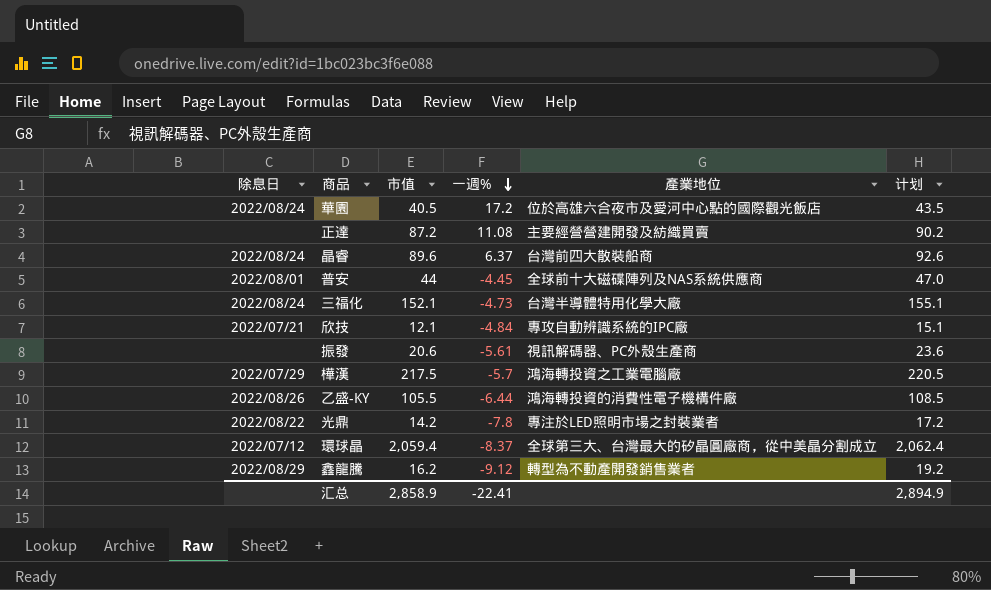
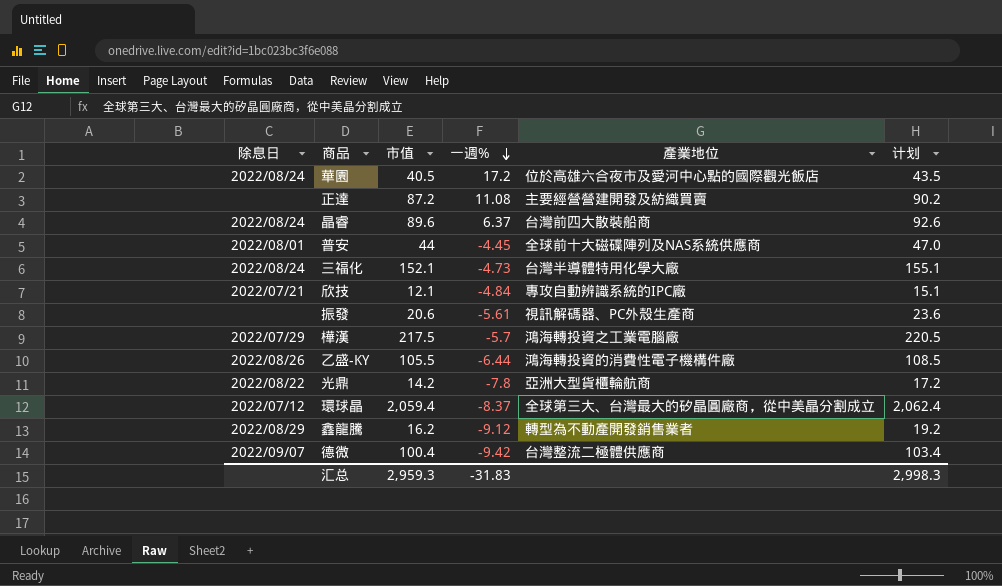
光鼎 | 產業地位: 專注於LED照明市場之封裝業者 -> 亞洲大型貨櫃輪航商
row 德微: none -> 2022/09/07 | 100.4 | -9.42 | 台灣整流二極體供應商 | 103.4
汇总 | 市值: 2,858.9 -> 2,959.3
汇总 | 一週%: -22.41 -> -31.83
汇总 | 计划: 2,894.9 -> 2,998.3

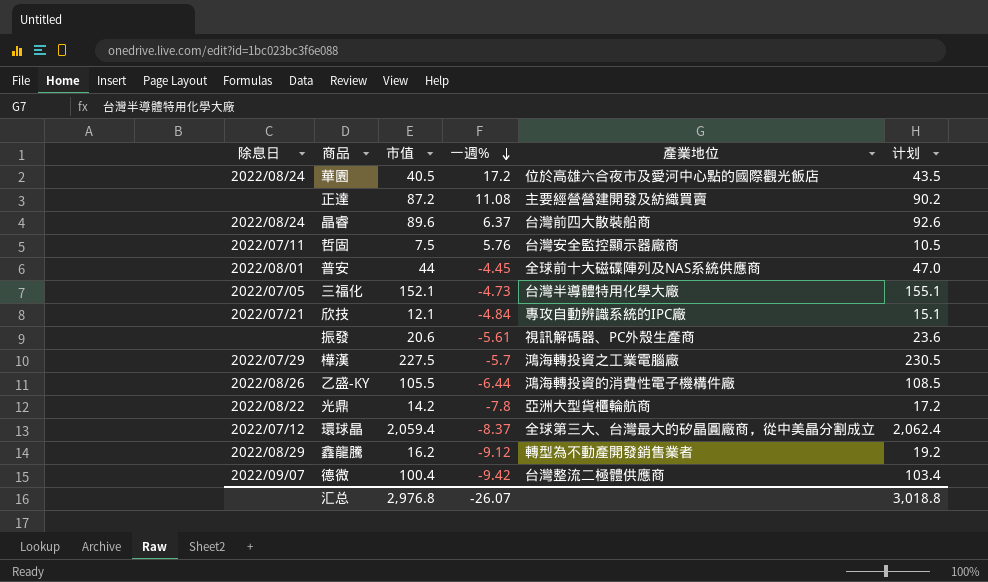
row 哲固: none -> 2022/07/11 | 7.5 | 5.76 | 台灣安全監控顯示器廠商 | 10.5
三福化 | 除息日: 2022/08/24 -> 2022/07/05
樺漢 | 市值: 217.5 -> 227.5
樺漢 | 计划: 220.5 -> 230.5
汇总 | 市值: 2,959.3 -> 2,976.8
汇总 | 一週%: -31.83 -> -26.07
汇总 | 计划: 2,998.3 -> 3,018.8

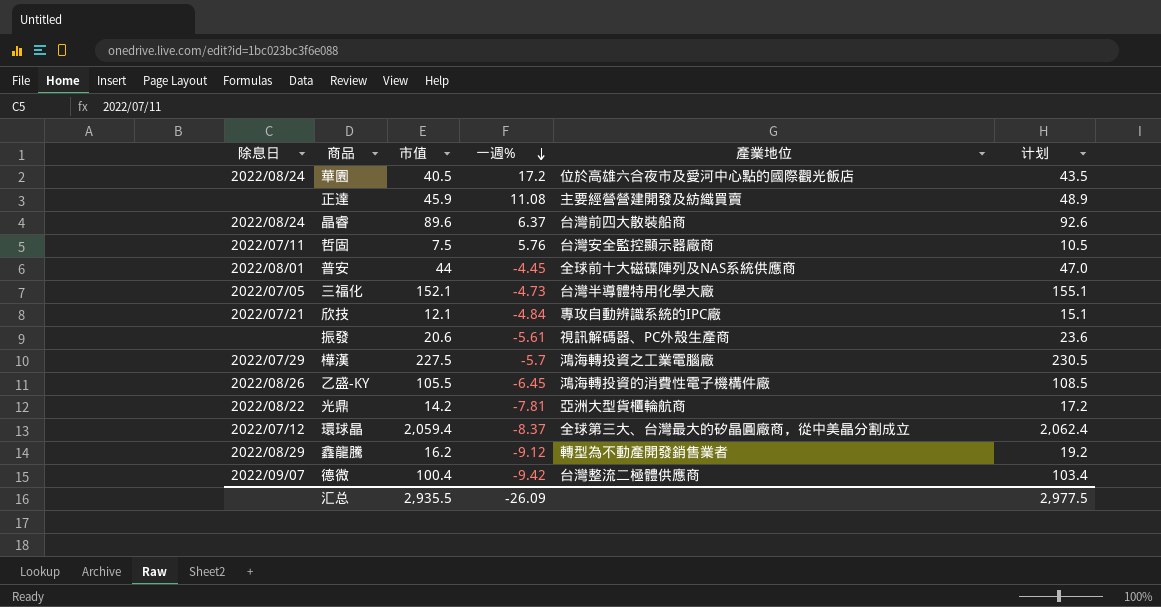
正達 | 市值: 87.2 -> 45.9
正達 | 计划: 90.2 -> 48.9
乙盛-KY | 一週%: -6.44 -> -6.45
光鼎 | 一週%: -7.8 -> -7.81
汇总 | 市值: 2,976.8 -> 2,935.5
汇总 | 一週%: -26.07 -> -26.09
汇总 | 计划: 3,018.8 -> 2,977.5

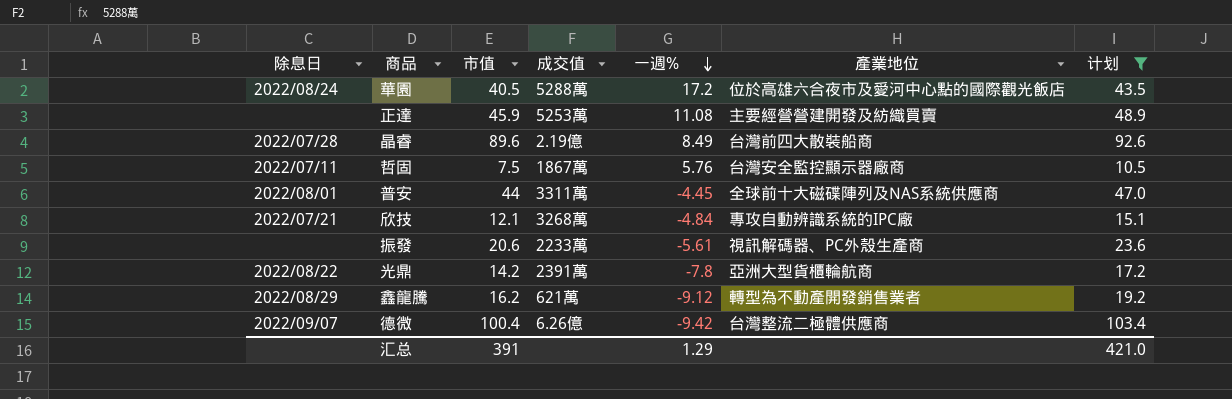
filter: none -> 计划 <= 103.4
column 成交值 | position: none -> 4
晶睿 | 除息日: 2022/08/24 -> 2022/07/28
晶睿 | 一週%: 6.37 -> 8.49
光鼎 | 一週%: -7.81 -> -7.8
汇总 | 市值: 2,935.5 -> 391
汇总 | 一週%: -26.09 -> 1.29
汇总 | 计划: 2,977.5 -> 421.0

